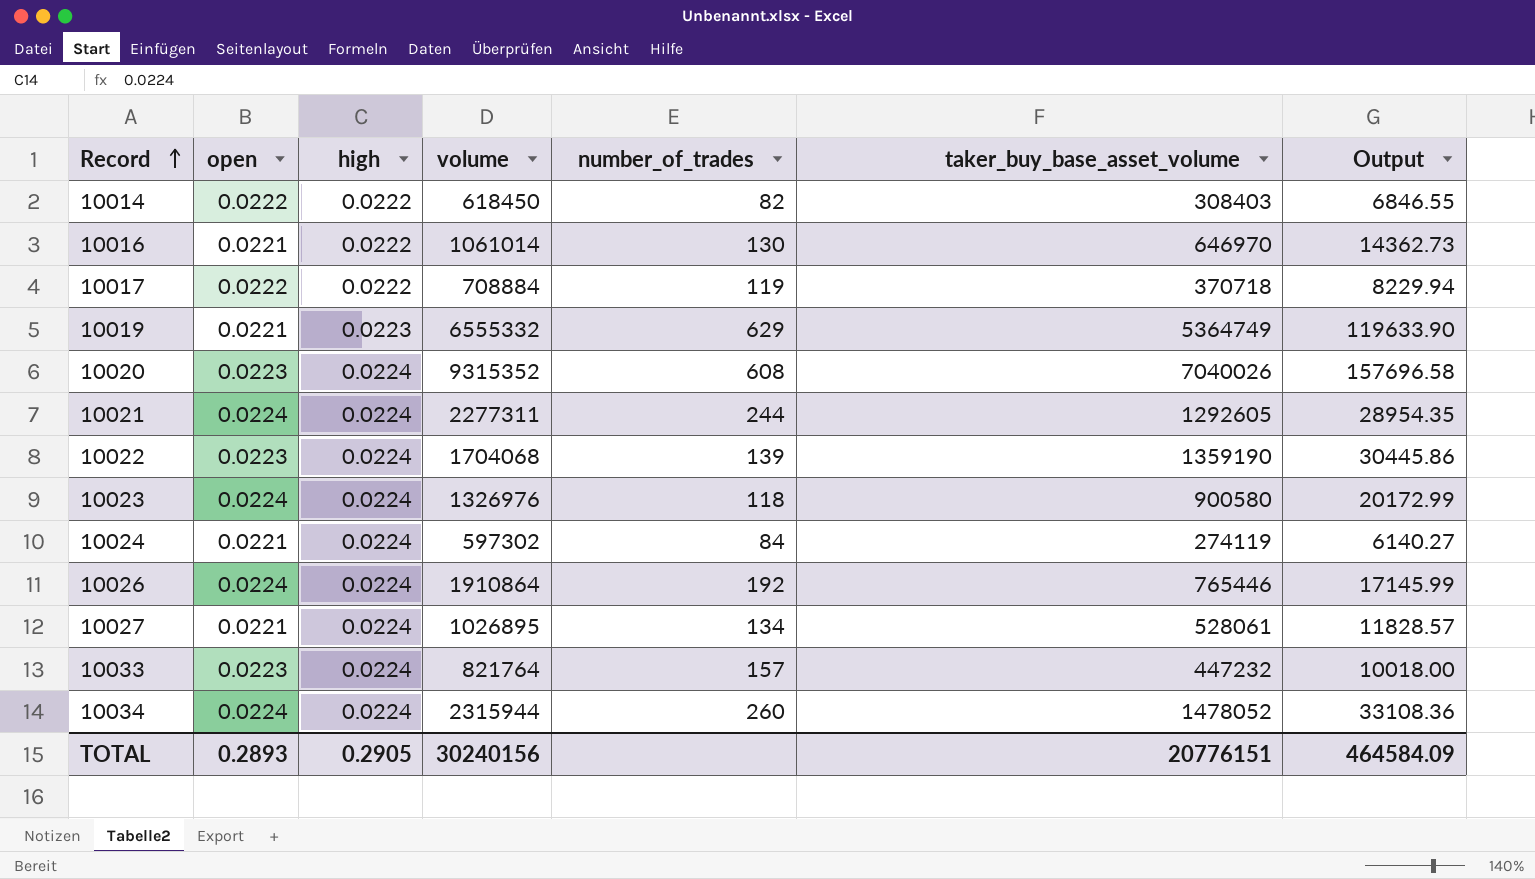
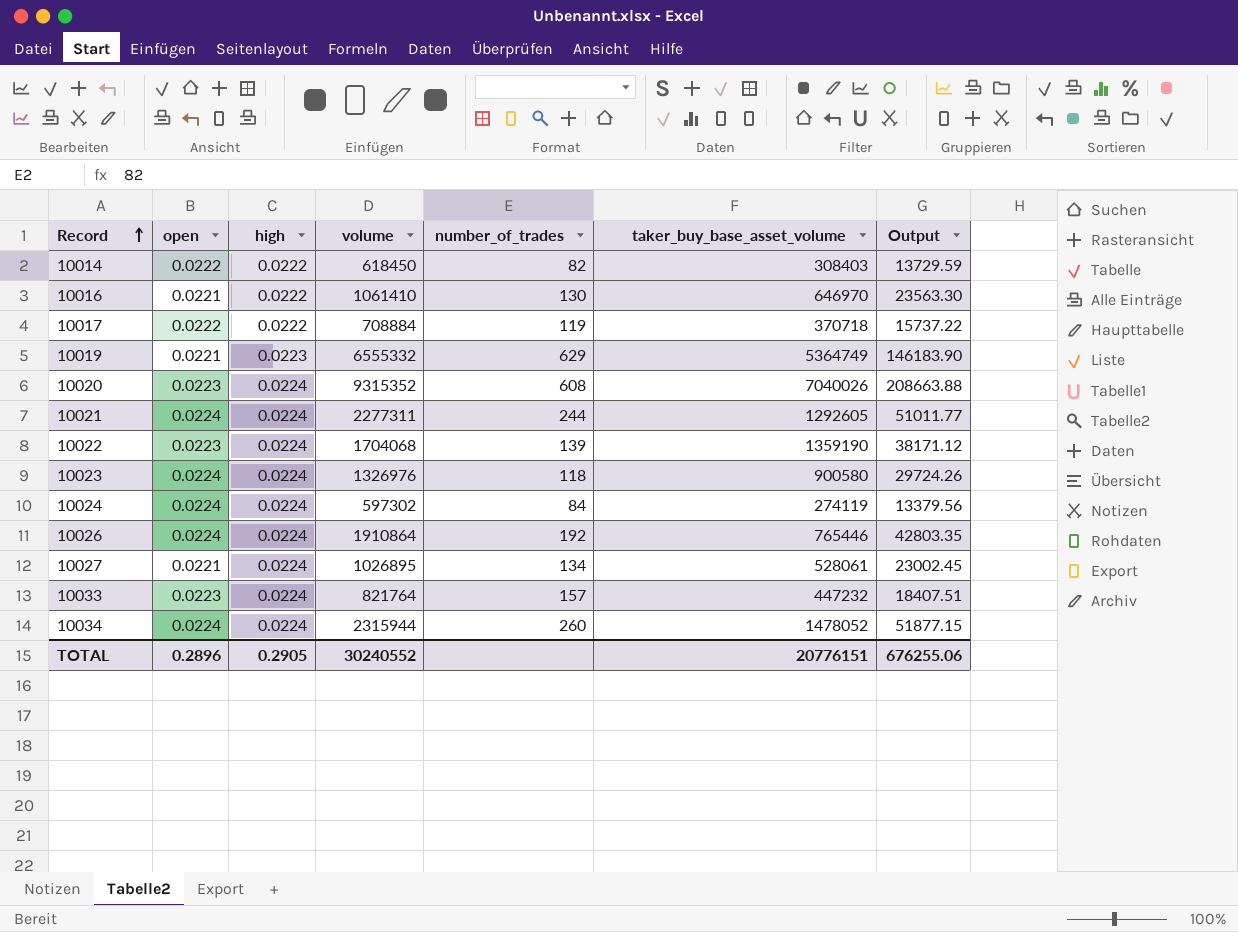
column Output | formula: [high] * [taker_buy_base_asset_volume] -> [high] * [volume]
10016 | volume: 1061014 -> 1061410
10024 | open: 0.0221 -> 0.0224
TOTAL | open: 0.2893 -> 0.2896
TOTAL | volume: 30240156 -> 30240552
TOTAL | Output: 464584.09 -> 676255.06

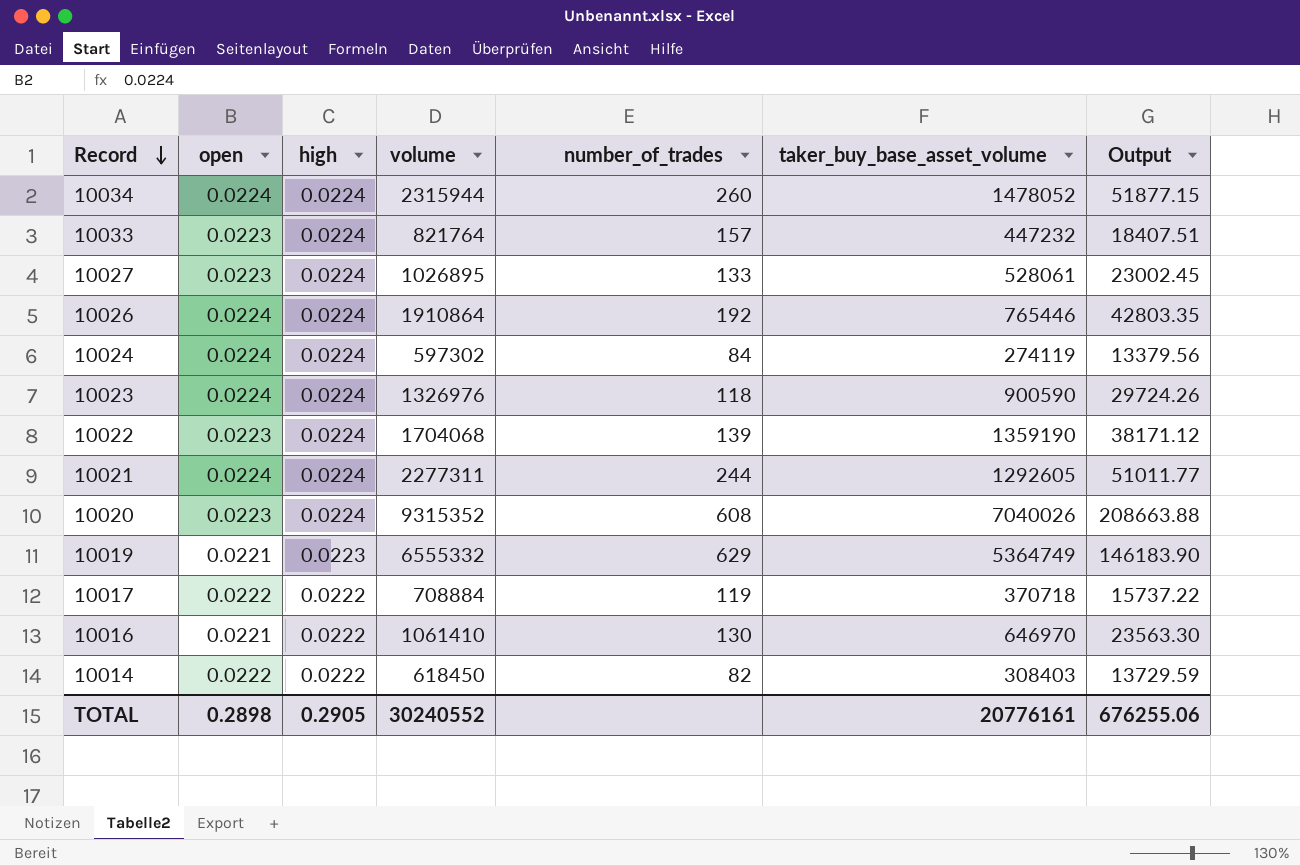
row order: Record ascending -> Record descending
10027 | open: 0.0221 -> 0.0223
10027 | number_of_trades: 134 -> 133
10023 | taker_buy_base_asset_volume: 900580 -> 900590
TOTAL | open: 0.2896 -> 0.2898
TOTAL | taker_buy_base_asset_volume: 20776151 -> 20776161

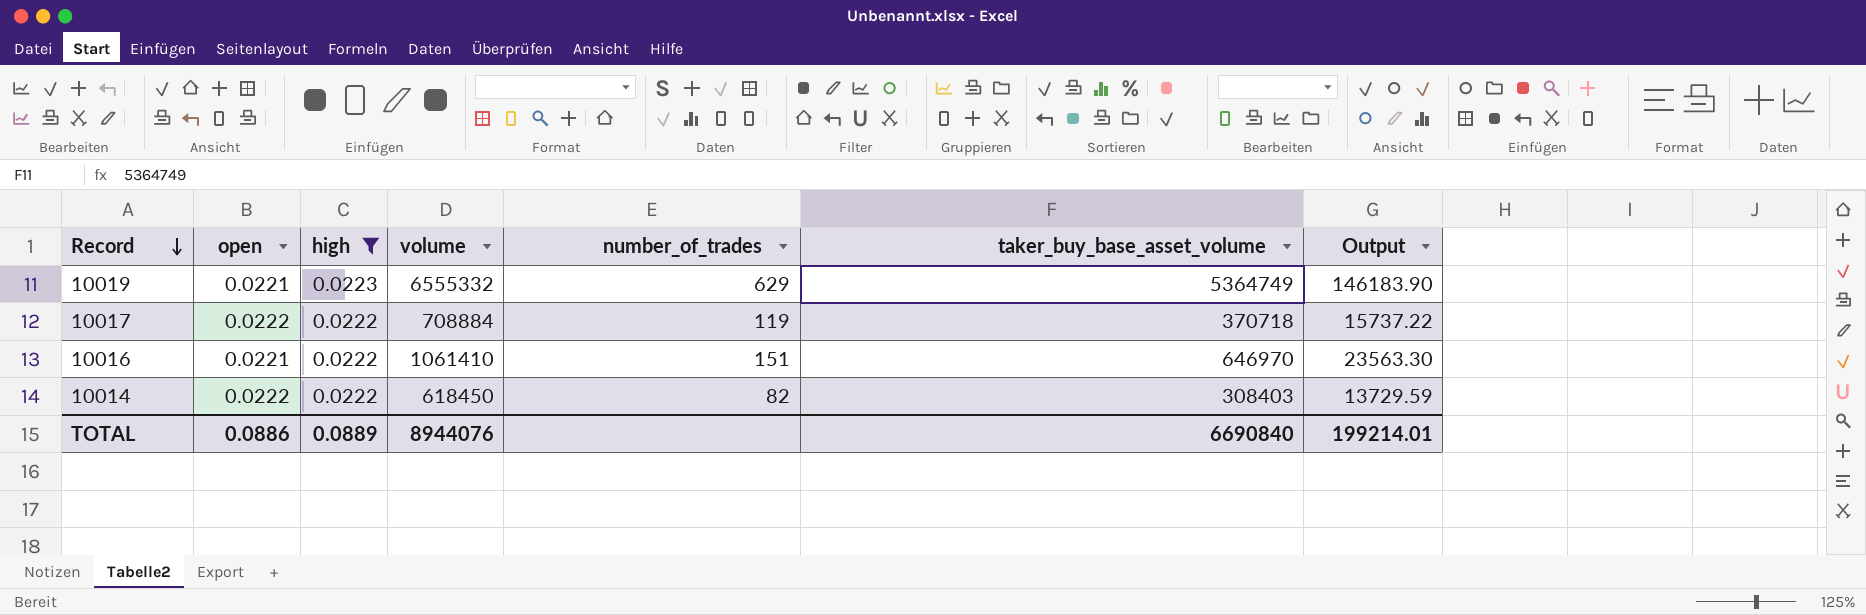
filter: none -> high != 0.0224
10016 | number_of_trades: 130 -> 151
TOTAL | open: 0.2898 -> 0.0886
TOTAL | high: 0.2905 -> 0.0889
TOTAL | volume: 30240552 -> 8944076
TOTAL | taker_buy_base_asset_volume: 20776161 -> 6690840
TOTAL | Output: 676255.06 -> 199214.01

